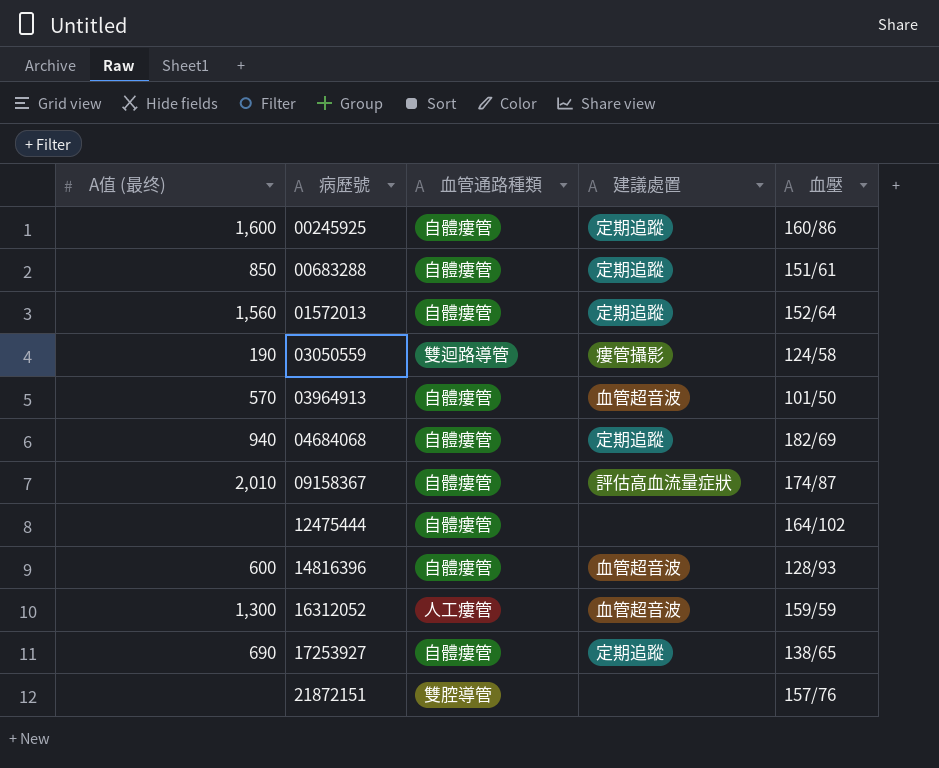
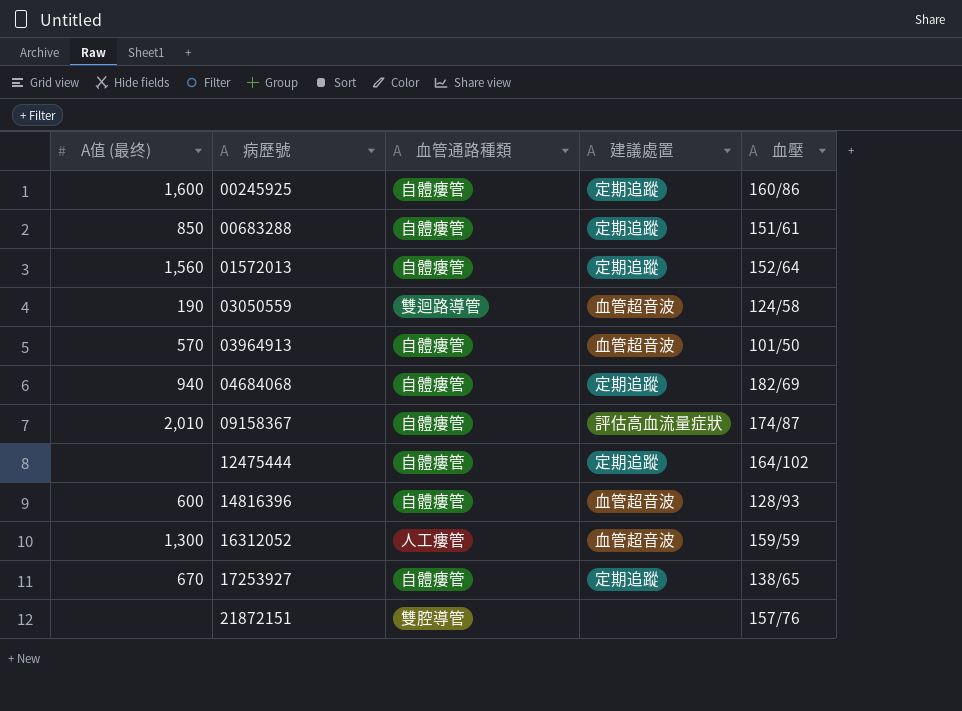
03050559 | 建議處置: 瘻管攝影 -> 血管超音波
12475444 | 建議處置: none -> 定期追蹤
17253927 | A值 (最终): 690 -> 670

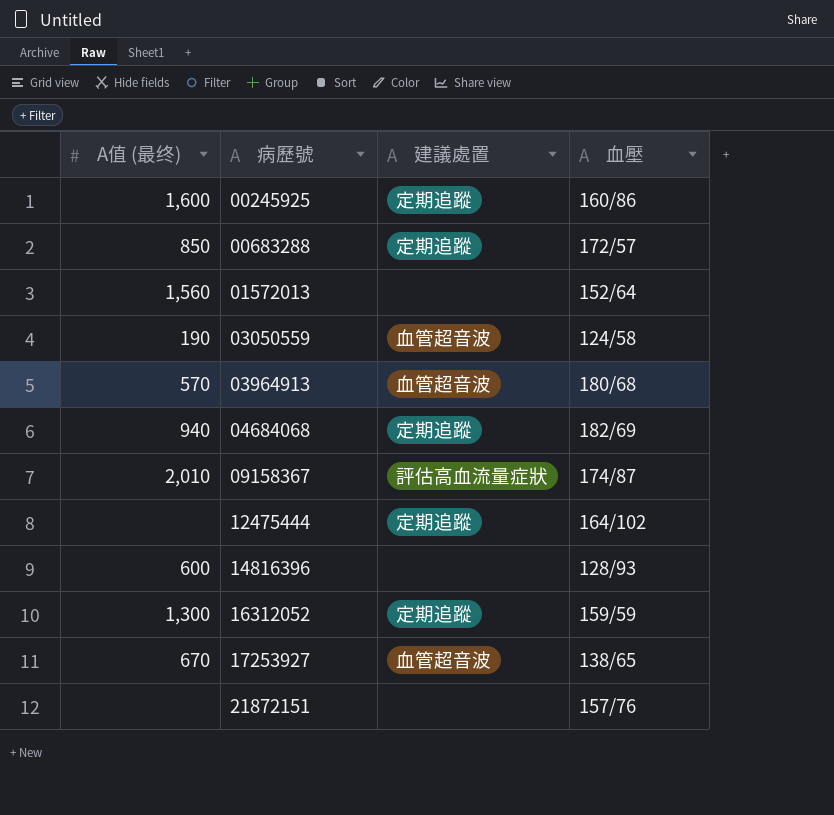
column 血管通路種類 | position: 3 -> none
00683288 | 血壓: 151/61 -> 172/57
01572013 | 建議處置: 定期追蹤 -> none
03964913 | 血壓: 101/50 -> 180/68
14816396 | 建議處置: 血管超音波 -> none
16312052 | 建議處置: 血管超音波 -> 定期追蹤
17253927 | 建議處置: 定期追蹤 -> 血管超音波

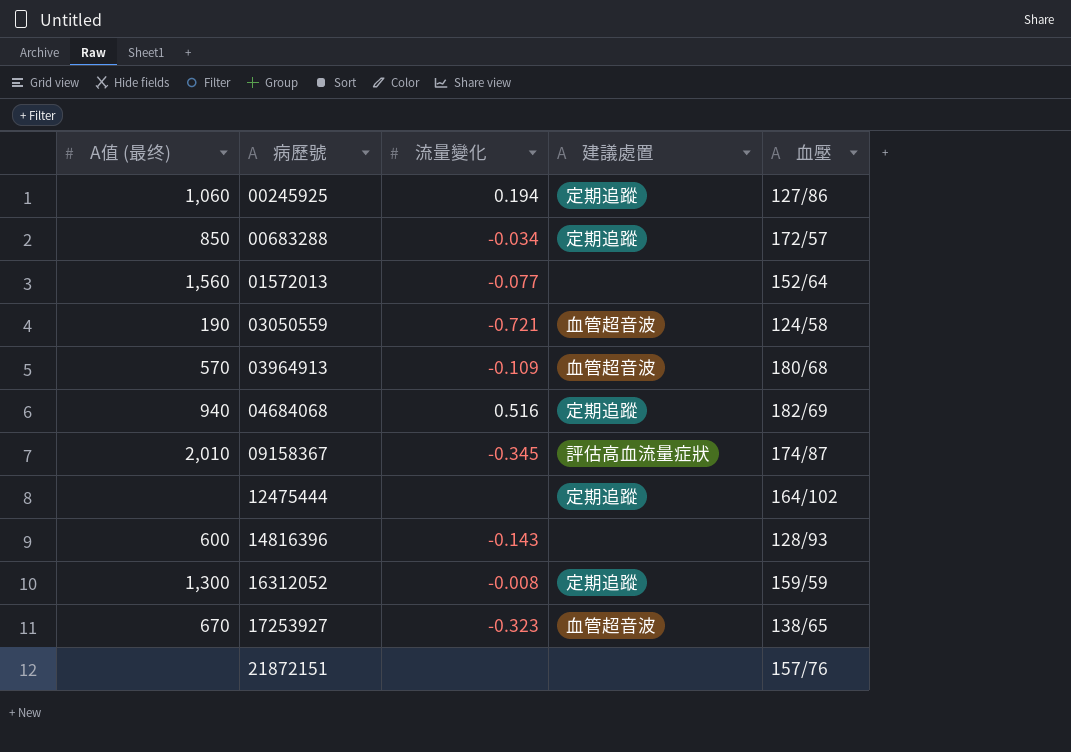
column 流量變化 | position: none -> 3
00245925 | A值 (最终): 1,600 -> 1,060
00245925 | 血壓: 160/86 -> 127/86

